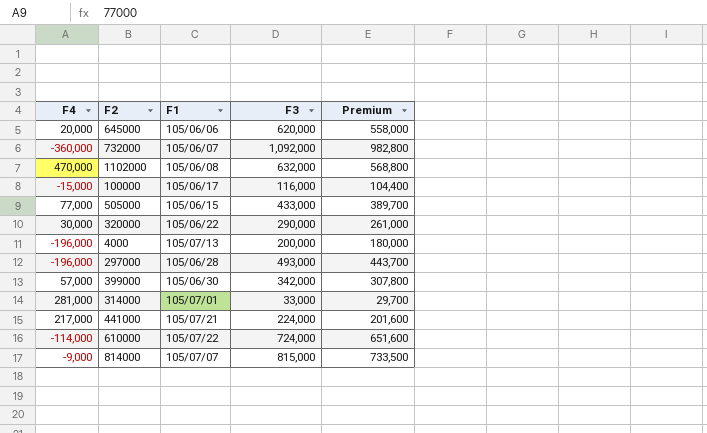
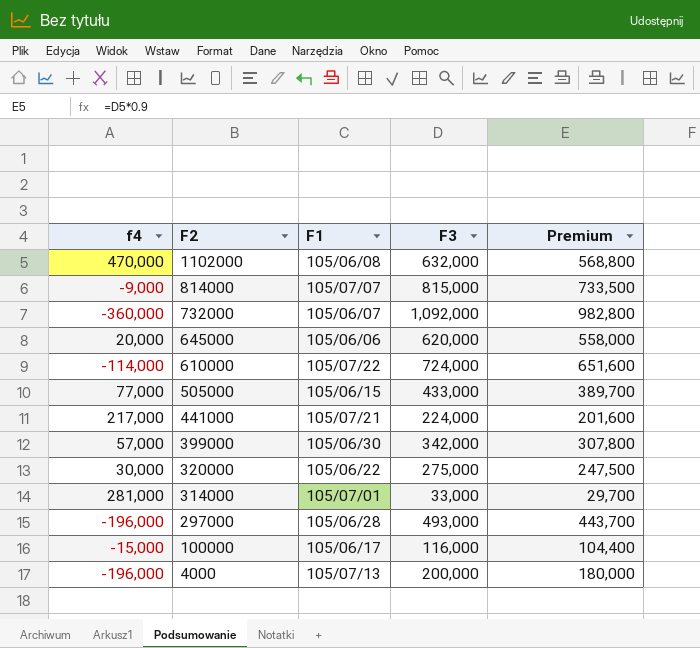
row order: none -> F2 descending
column name: F4 -> f4
320000 | F3: 290,000 -> 275,000
320000 | Premium: 261,000 -> 247,500

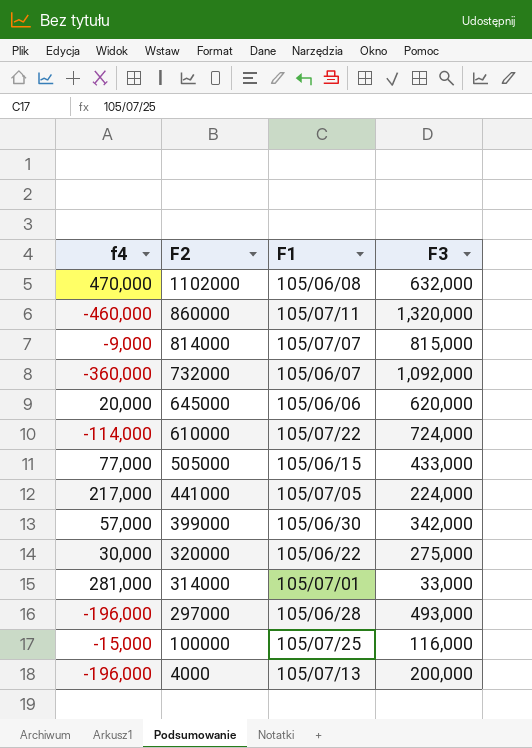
column Premium | formula: [F3] * 0.9 -> none
row 860000: none -> -460,000 | 105/07/11 | 1,320,000
441000 | F1: 105/07/21 -> 105/07/05
100000 | F1: 105/06/17 -> 105/07/25

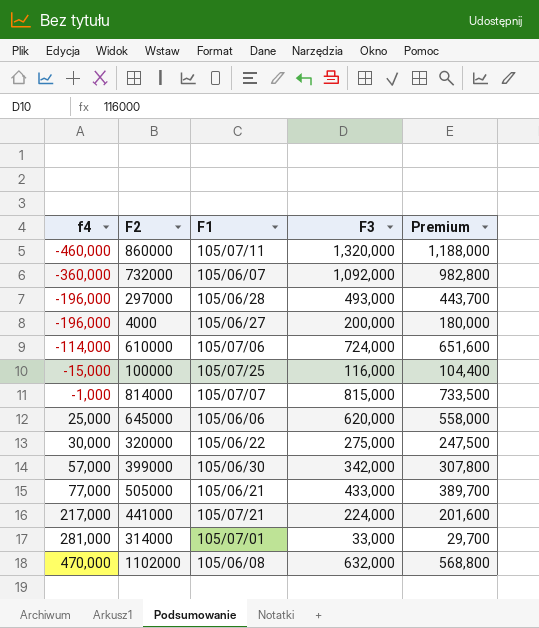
row order: F2 descending -> f4 ascending
column Premium | formula: none -> [F3] * 0.9
4000 | F1: 105/07/13 -> 105/06/27
610000 | F1: 105/07/22 -> 105/07/06
814000 | f4: -9,000 -> -1,000
645000 | f4: 20,000 -> 25,000
505000 | F1: 105/06/15 -> 105/06/21
441000 | F1: 105/07/05 -> 105/07/21

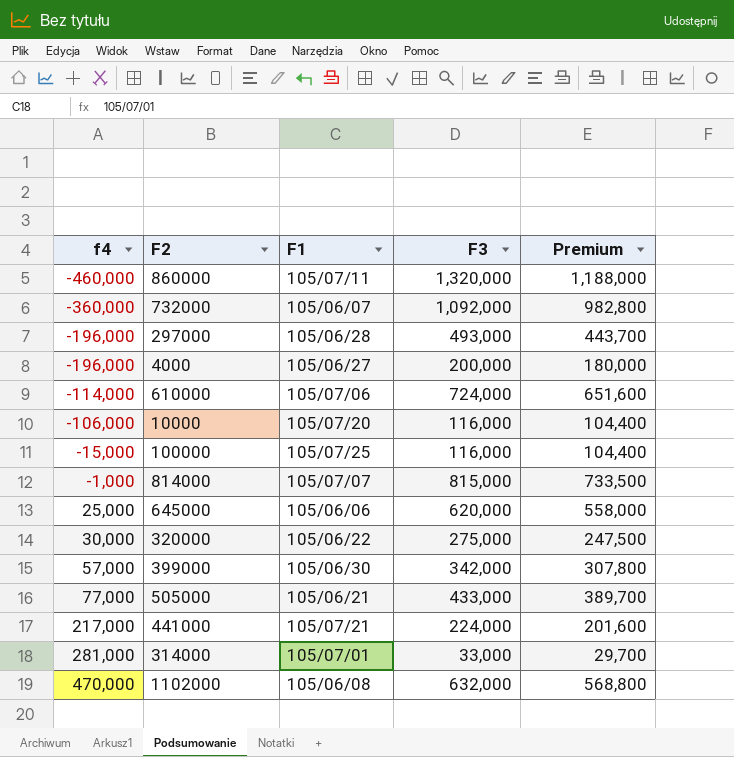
row 10000: none -> -106,000 | 105/07/20 | 116,000 | 104,400

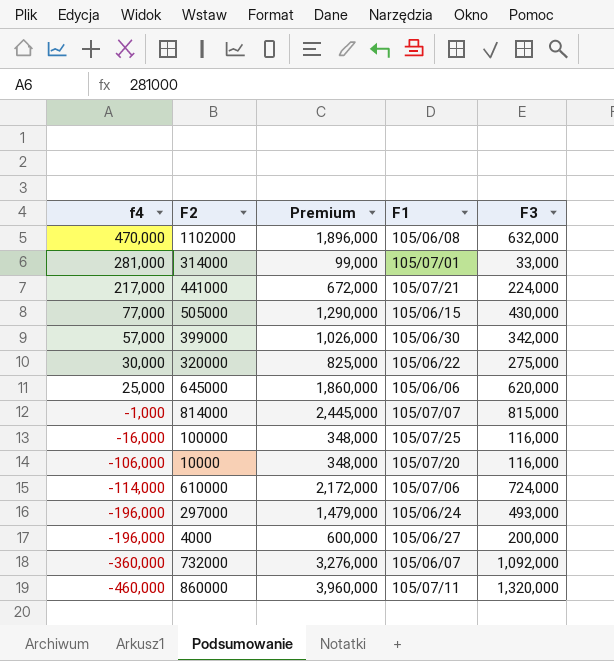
row order: f4 ascending -> f4 descending
column Premium | formula: [F3] * 0.9 -> [F3] * 3
column Premium | position: 5 -> 3
505000 | F1: 105/06/21 -> 105/06/15
505000 | F3: 433,000 -> 430,000
100000 | f4: -15,000 -> -16,000
297000 | F1: 105/06/28 -> 105/06/24

